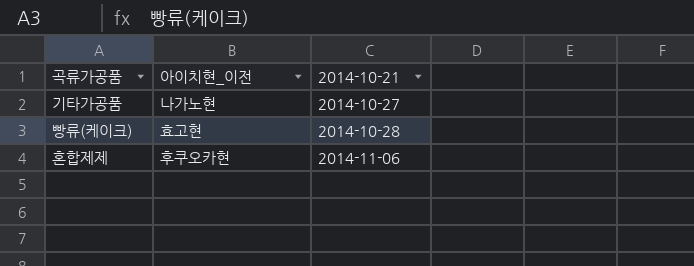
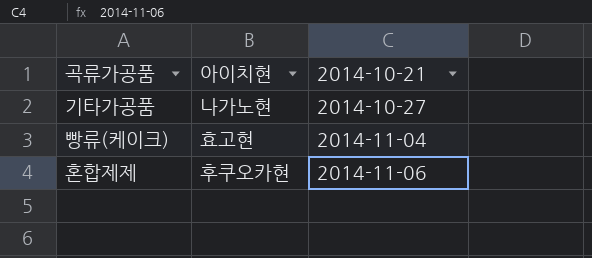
column name: 아이치현_이전 -> 아이치현
빵류(케이크) | 2014-10-21: 2014-10-28 -> 2014-11-04

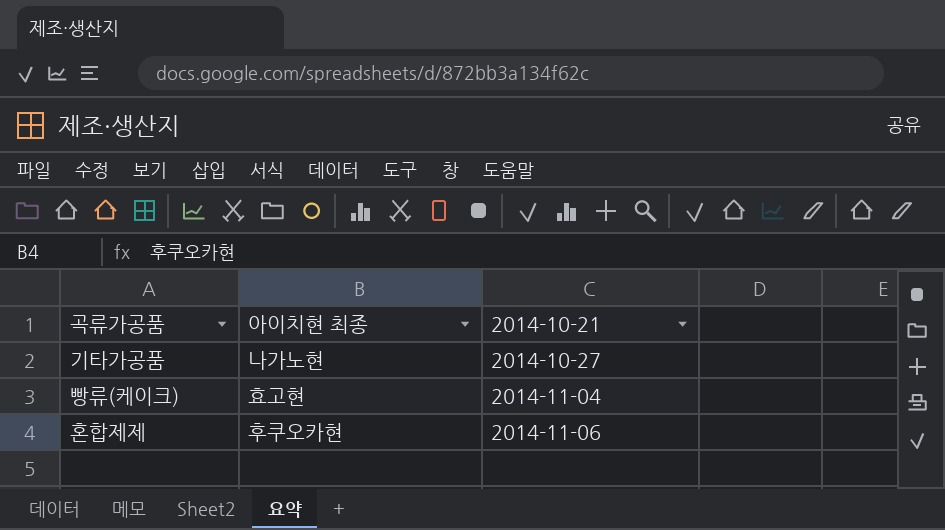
column name: 아이치현 -> 아이치현 최종

